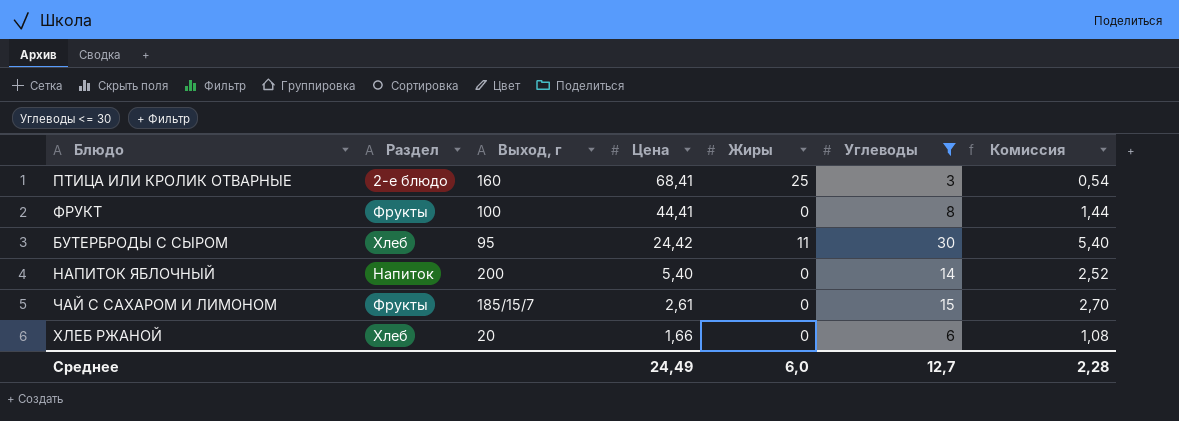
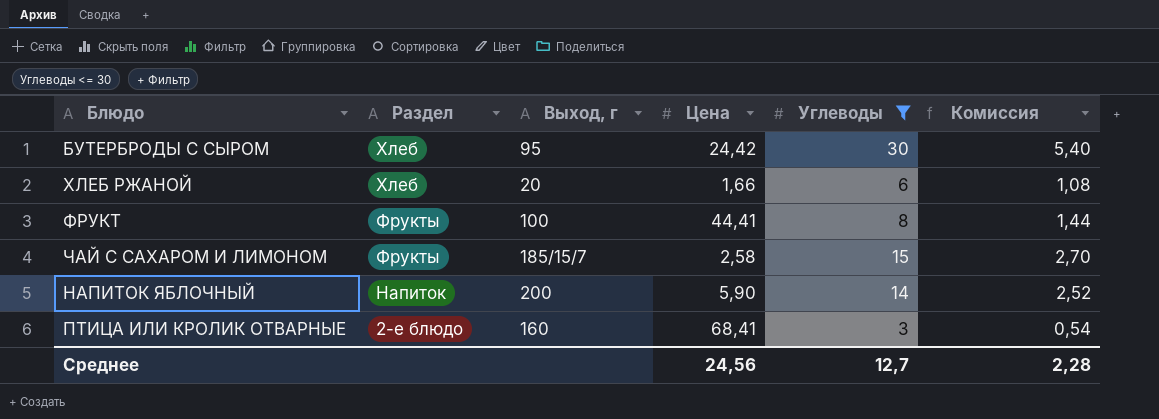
row order: Цена descending -> Раздел descending
column Жиры | position: 5 -> none
ЧАЙ С САХАРОМ И ЛИМОНОМ | Цена: 2,61 -> 2,58
НАПИТОК ЯБЛОЧНЫЙ | Цена: 5,40 -> 5,90
Среднее | Цена: 24,49 -> 24,56

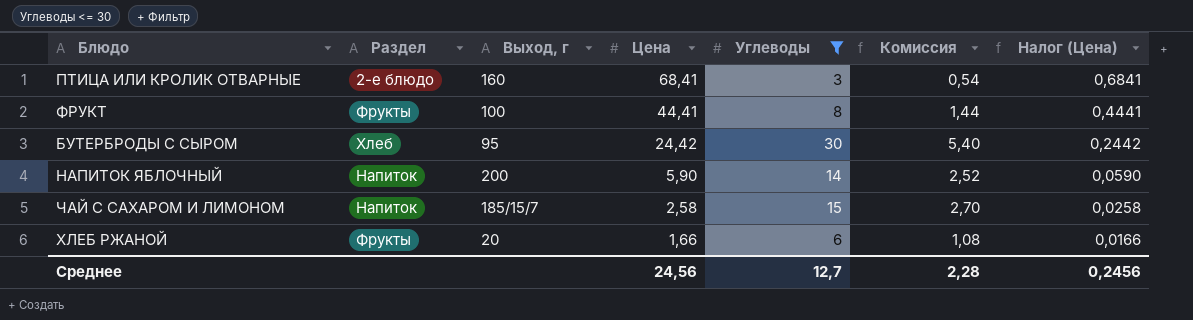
row order: Раздел descending -> Цена descending
column Налог (Цена) | formula: none -> [Цена] * 0,01
ЧАЙ С САХАРОМ И ЛИМОНОМ | Раздел: Фрукты -> Напиток
ХЛЕБ РЖАНОЙ | Раздел: Хлеб -> Фрукты

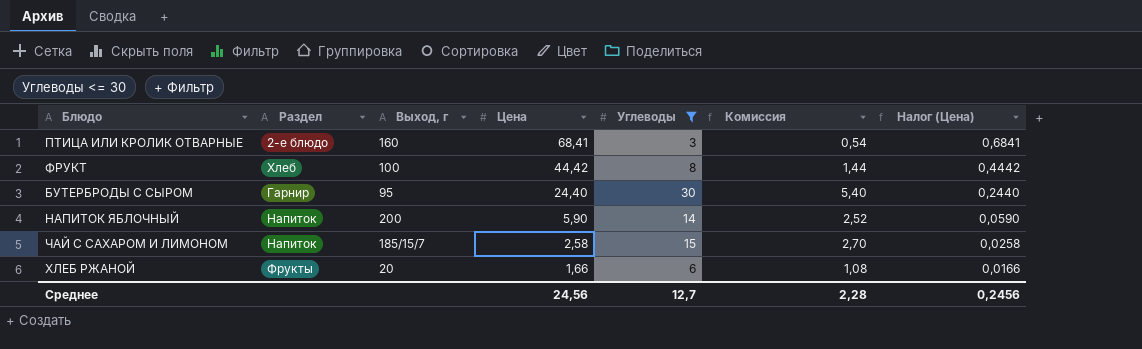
ФРУКТ | Раздел: Фрукты -> Хлеб
ФРУКТ | Цена: 44,41 -> 44,42
ФРУКТ | Налог (Цена): 0,4441 -> 0,4442
БУТЕРБРОДЫ С СЫРОМ | Раздел: Хлеб -> Гарнир
БУТЕРБРОДЫ С СЫРОМ | Цена: 24,42 -> 24,40
БУТЕРБРОДЫ С СЫРОМ | Налог (Цена): 0,2442 -> 0,2440

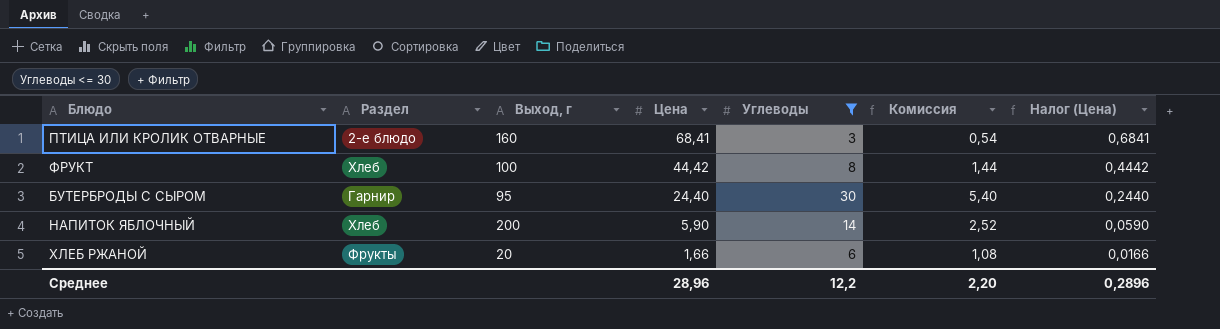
row ЧАЙ С САХАРОМ И ЛИМОНОМ: Напиток | 185/15/7 | 2,58 | 15 | 2,70 | 0,0258 -> none
НАПИТОК ЯБЛОЧНЫЙ | Раздел: Напиток -> Хлеб
Среднее | Цена: 24,56 -> 28,96
Среднее | Углеводы: 12,7 -> 12,2
Среднее | Комиссия: 2,28 -> 2,20
Среднее | Налог (Цена): 0,2456 -> 0,2896

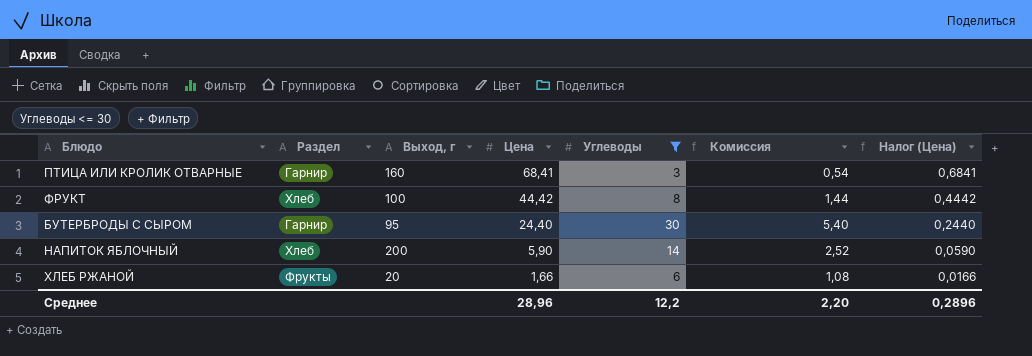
ПТИЦА ИЛИ КРОЛИК ОТВАРНЫЕ | Раздел: 2-е блюдо -> Гарнир

